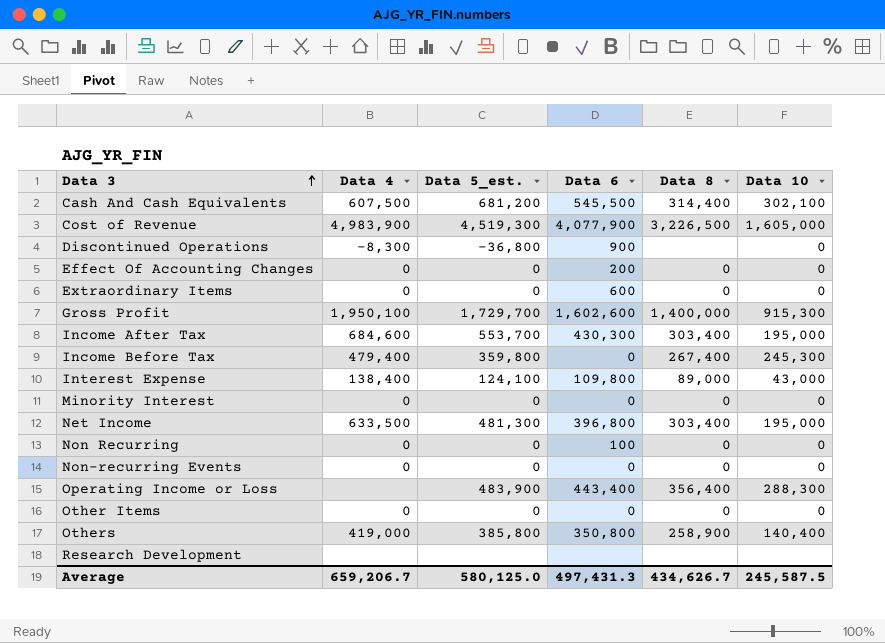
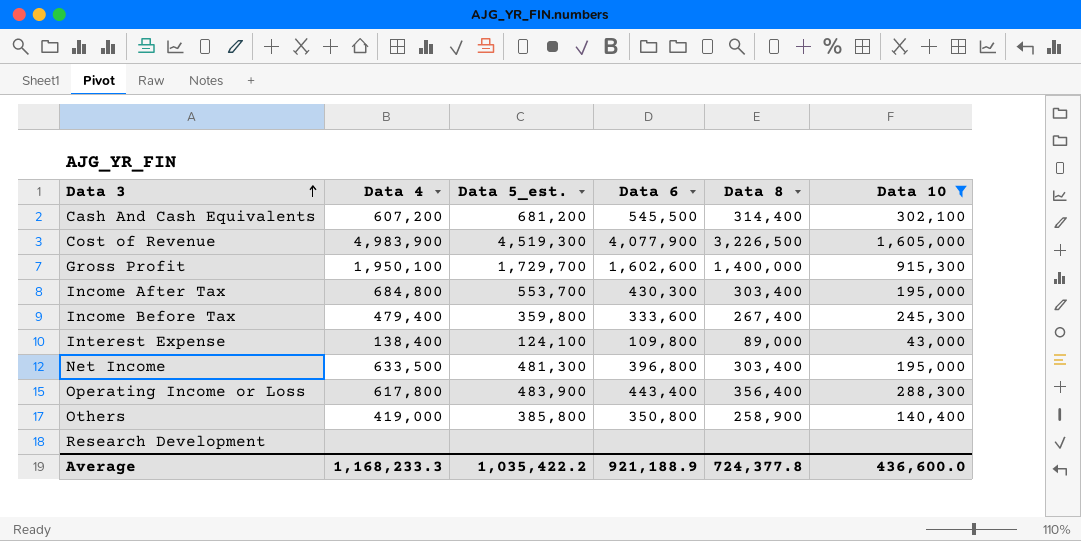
filter: none -> Data 10 != 0
Cash And Cash Equivalents | Data 4: 607,500 -> 607,200
Income After Tax | Data 4: 684,600 -> 684,800
Income Before Tax | Data 6: 0 -> 333,600
Operating Income or Loss | Data 4: none -> 617,800
Average | Data 4: 659,206.7 -> 1,168,233.3
Average | Data 5_est.: 580,125.0 -> 1,035,422.2
Average | Data 6: 497,431.3 -> 921,188.9
Average | Data 8: 434,626.7 -> 724,377.8
Average | Data 10: 245,587.5 -> 436,600.0

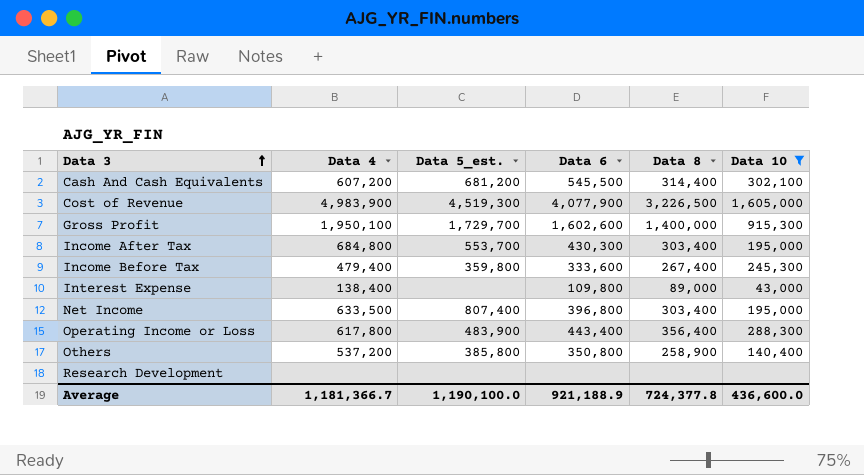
Interest Expense | Data 5_est.: 124,100 -> none
Net Income | Data 5_est.: 481,300 -> 807,400
Others | Data 4: 419,000 -> 537,200
Average | Data 4: 1,168,233.3 -> 1,181,366.7
Average | Data 5_est.: 1,035,422.2 -> 1,190,100.0

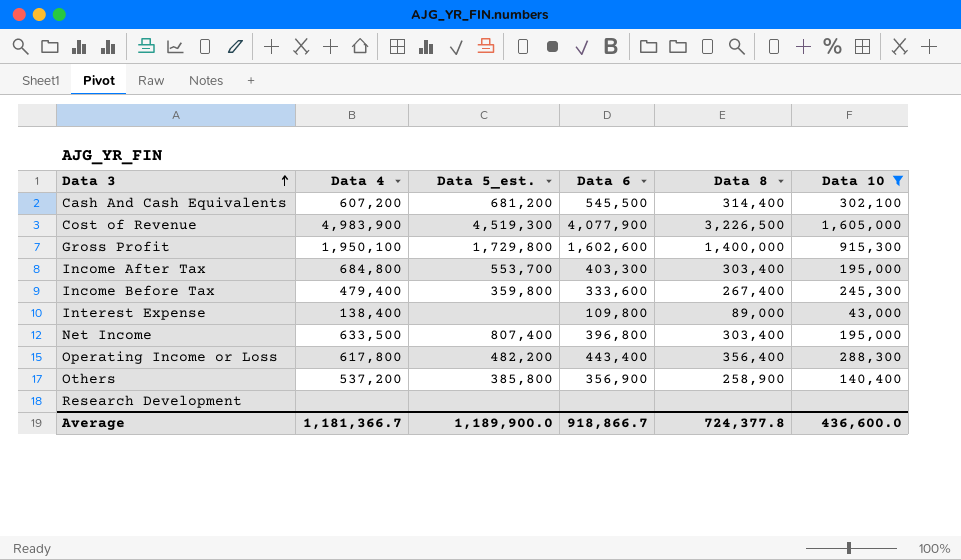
Gross Profit | Data 5_est.: 1,729,700 -> 1,729,800
Income After Tax | Data 6: 430,300 -> 403,300
Operating Income or Loss | Data 5_est.: 483,900 -> 482,200
Others | Data 6: 350,800 -> 356,900
Average | Data 5_est.: 1,190,100.0 -> 1,189,900.0
Average | Data 6: 921,188.9 -> 918,866.7

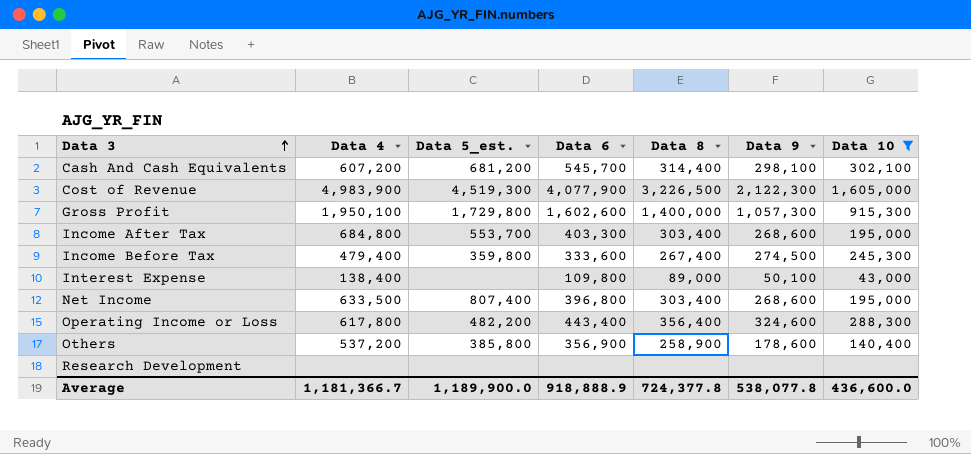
column Data 9 | position: none -> 6
Cash And Cash Equivalents | Data 6: 545,500 -> 545,700
Average | Data 6: 918,866.7 -> 918,888.9

